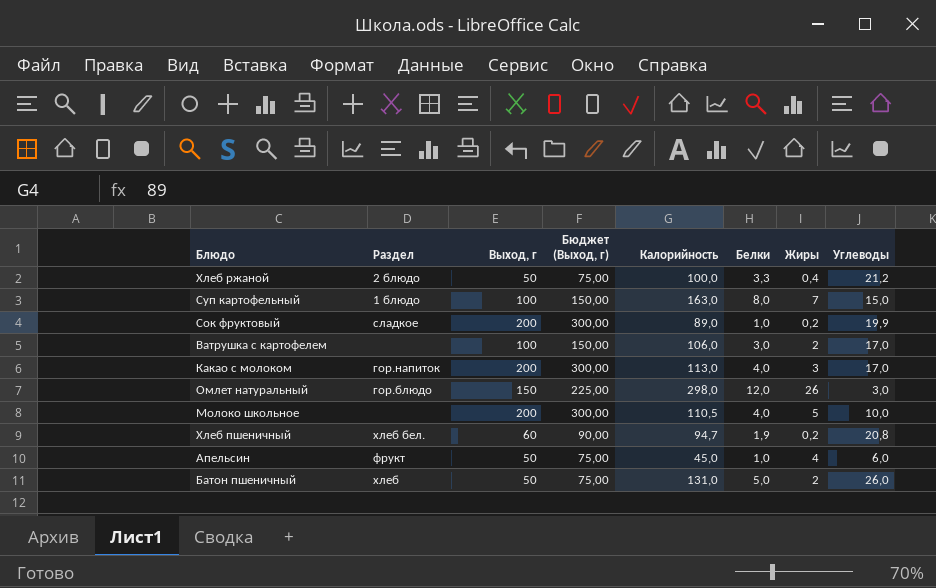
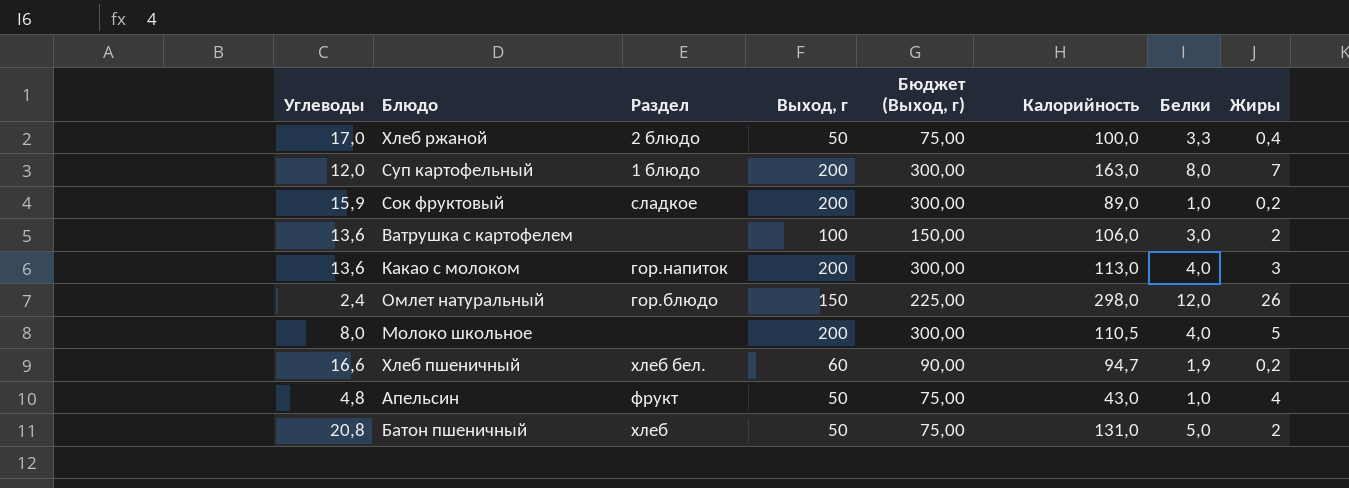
column Углеводы | position: 8 -> 1
Хлеб ржаной | Углеводы: 21,2 -> 17,0
Суп картофельный | Углеводы: 15,0 -> 12,0
Суп картофельный | Выход, г: 100 -> 200
Суп картофельный | Бюджет (Выход, г): 150,00 -> 300,00
Сок фруктовый | Углеводы: 19,9 -> 15,9
Ватрушка с картофелем | Углеводы: 17,0 -> 13,6
Какао с молоком | Углеводы: 17,0 -> 13,6
Омлет натуральный | Углеводы: 3,0 -> 2,4
Молоко школьное | Углеводы: 10,0 -> 8,0
Хлеб пшеничный | Углеводы: 20,8 -> 16,6
Апельсин | Углеводы: 6,0 -> 4,8
Апельсин | Калорийность: 45,0 -> 43,0
Батон пшеничный | Углеводы: 26,0 -> 20,8

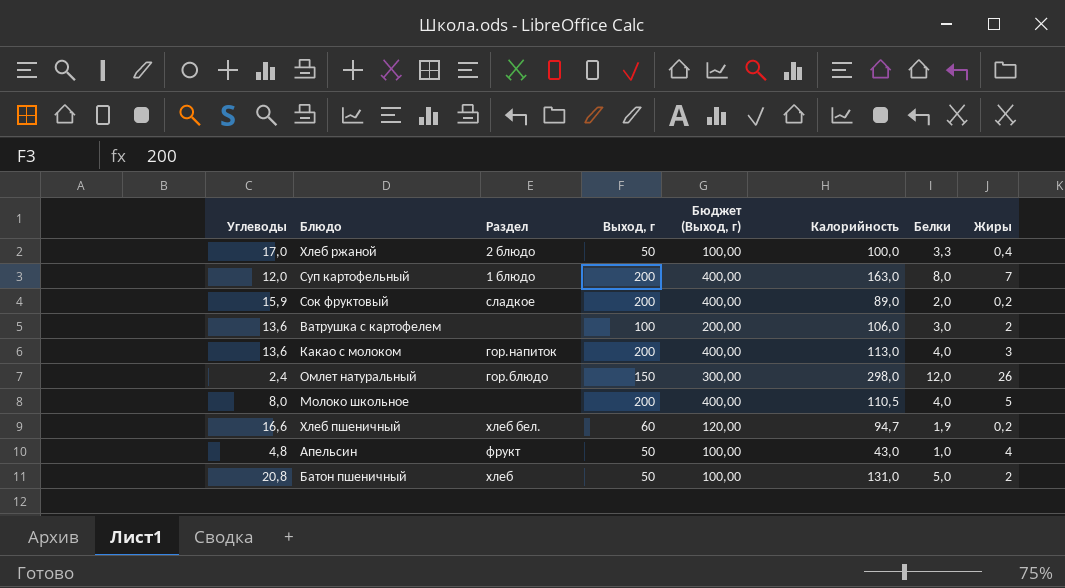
column Бюджет (Выход, г) | formula: [Выход, г] * 1,5 -> [Выход, г] * 2
Сок фруктовый | Белки: 1,0 -> 2,0

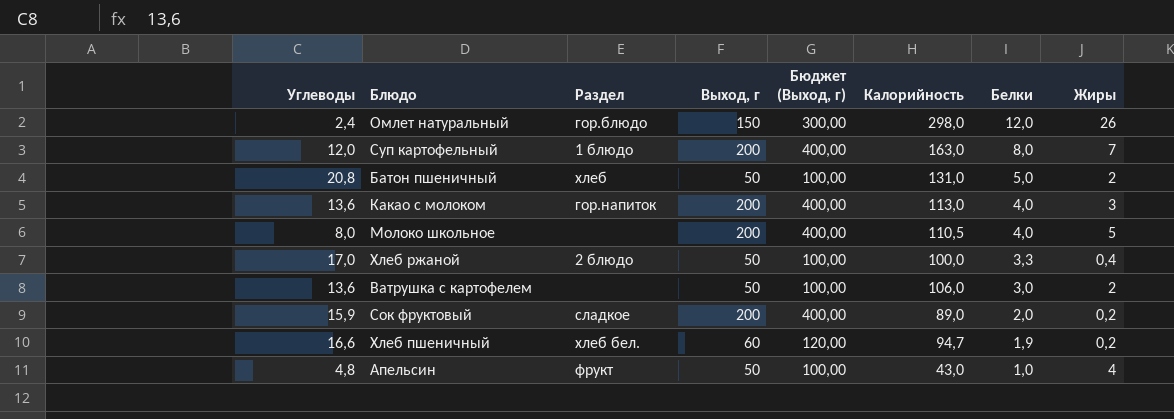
row order: none -> Белки descending
Ватрушка с картофелем | Выход, г: 100 -> 50
Ватрушка с картофелем | Бюджет (Выход, г): 200,00 -> 100,00

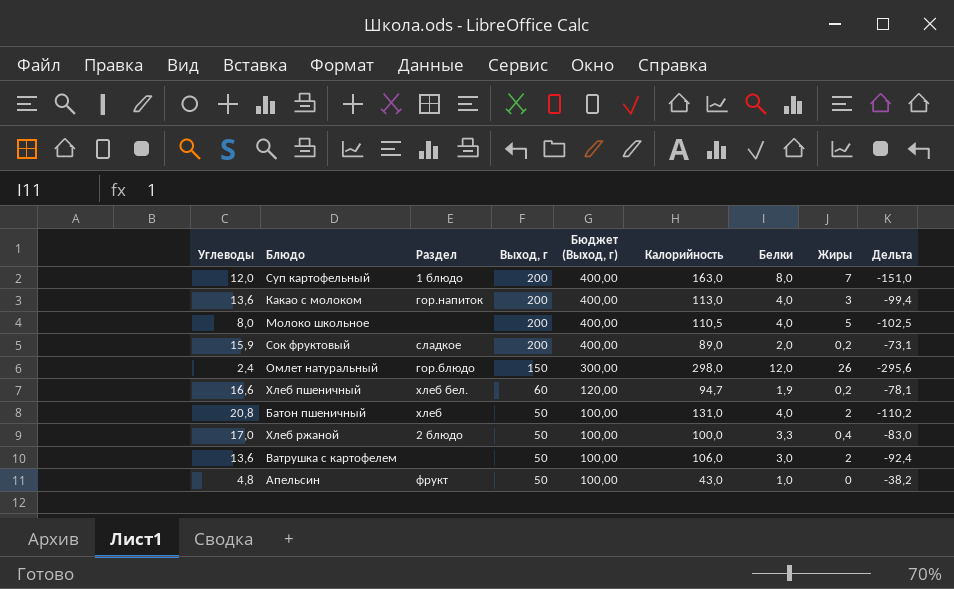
row order: Белки descending -> Выход, г descending
column Дельта | formula: none -> [Углеводы] - [Калорийность]
Батон пшеничный | Белки: 5,0 -> 4,0
Апельсин | Жиры: 4 -> 0

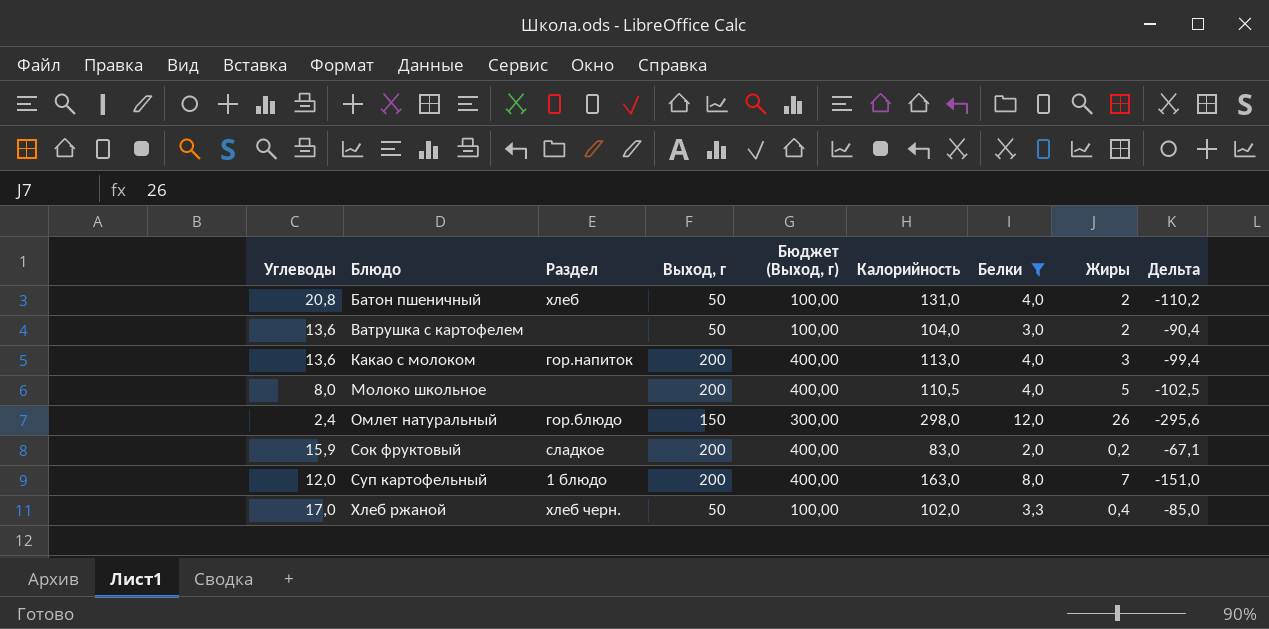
filter: none -> Белки >= 2,0
row order: Выход, г descending -> Блюдо ascending
Ватрушка с картофелем | Калорийность: 106,0 -> 104,0
Ватрушка с картофелем | Дельта: -92,4 -> -90,4
Сок фруктовый | Калорийность: 89,0 -> 83,0
Сок фруктовый | Дельта: -73,1 -> -67,1
Хлеб ржаной | Раздел: 2 блюдо -> хлеб черн.
Хлеб ржаной | Калорийность: 100,0 -> 102,0
Хлеб ржаной | Дельта: -83,0 -> -85,0

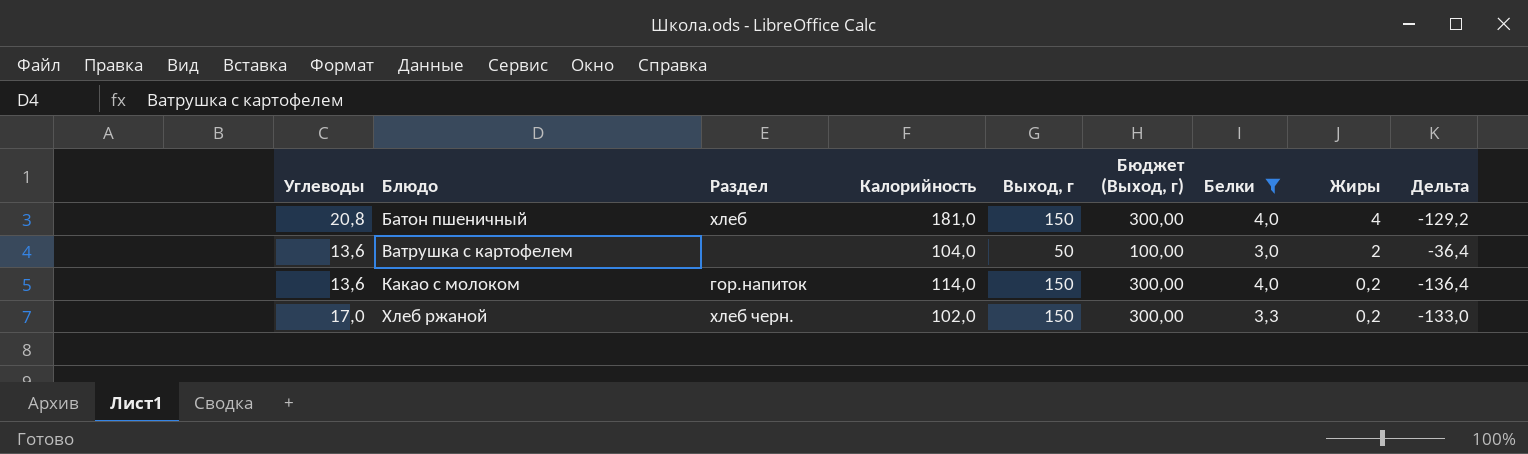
column Калорийность | position: 6 -> 4
column Дельта | formula: [Углеводы] - [Калорийность] -> [Углеводы] - [Выход, г]
row Молоко школьное: 8,0 | none | 200 | 400,00 | 110,5 | 4,0 | 5 | -102,5 -> none
row Омлет натуральный: 2,4 | гор.блюдо | 150 | 300,00 | 298,0 | 12,0 | 26 | -295,6 -> none
row Сок фруктовый: 15,9 | сладкое | 200 | 400,00 | 83,0 | 2,0 | 0,2 | -67,1 -> none
row Суп картофельный: 12,0 | 1 блюдо | 200 | 400,00 | 163,0 | 8,0 | 7 | -151,0 -> none
Батон пшеничный | Калорийность: 131,0 -> 181,0
Батон пшеничный | Выход, г: 50 -> 150
Батон пшеничный | Бюджет (Выход, г): 100,00 -> 300,00
Батон пшеничный | Жиры: 2 -> 4
Какао с молоком | Калорийность: 113,0 -> 114,0
Какао с молоком | Выход, г: 200 -> 150
Какао с молоком | Бюджет (Выход, г): 400,00 -> 300,00
Какао с молоком | Жиры: 3 -> 0,2
Хлеб ржаной | Выход, г: 50 -> 150
Хлеб ржаной | Бюджет (Выход, г): 100,00 -> 300,00
Хлеб ржаной | Жиры: 0,4 -> 0,2

